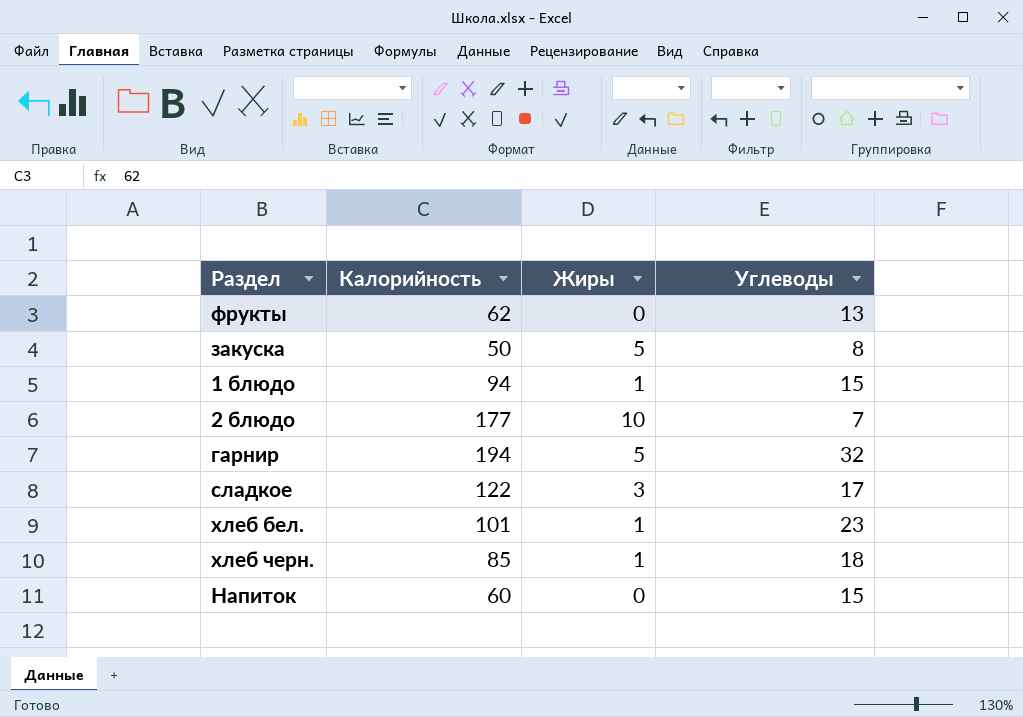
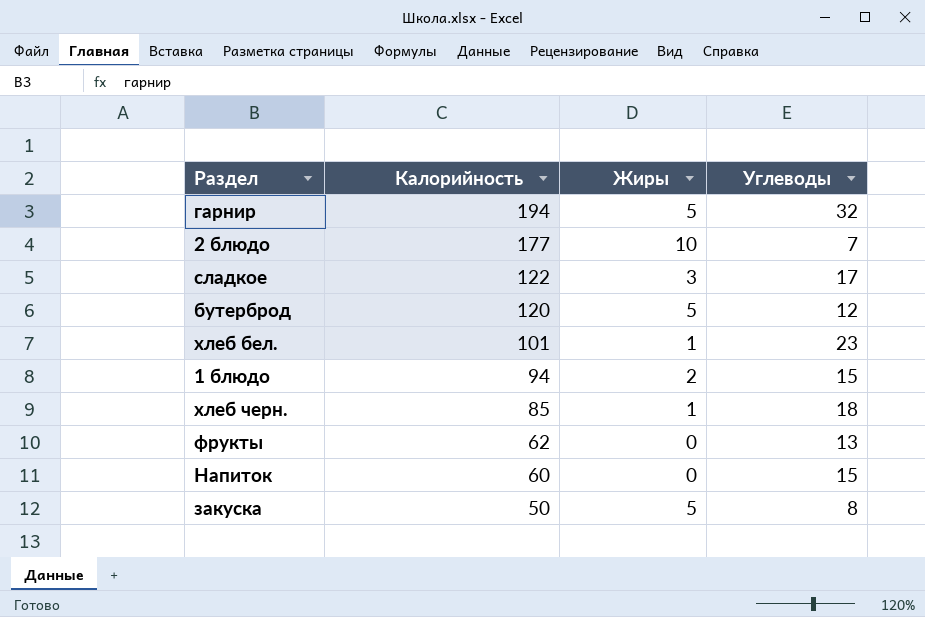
row order: none -> Калорийность descending
row бутерброд: none -> 120 | 5 | 12
1 блюдо | Жиры: 1 -> 2

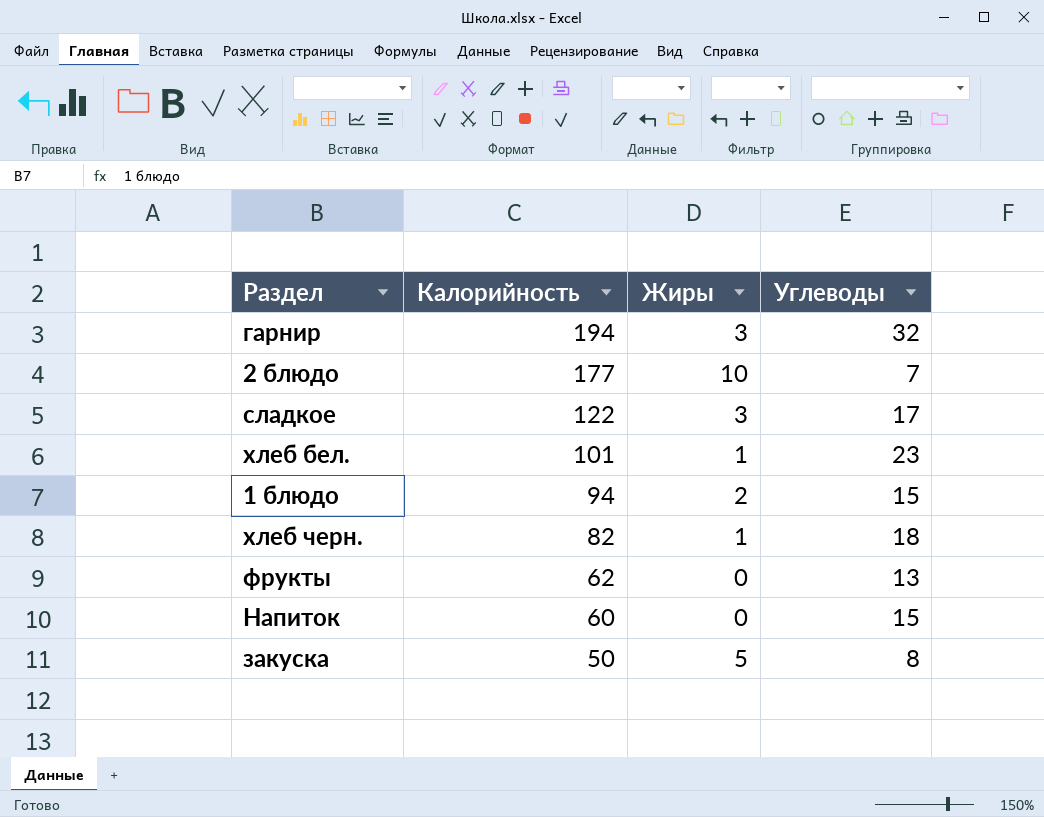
row бутерброд: 120 | 5 | 12 -> none
гарнир | Жиры: 5 -> 3
хлеб черн. | Калорийность: 85 -> 82

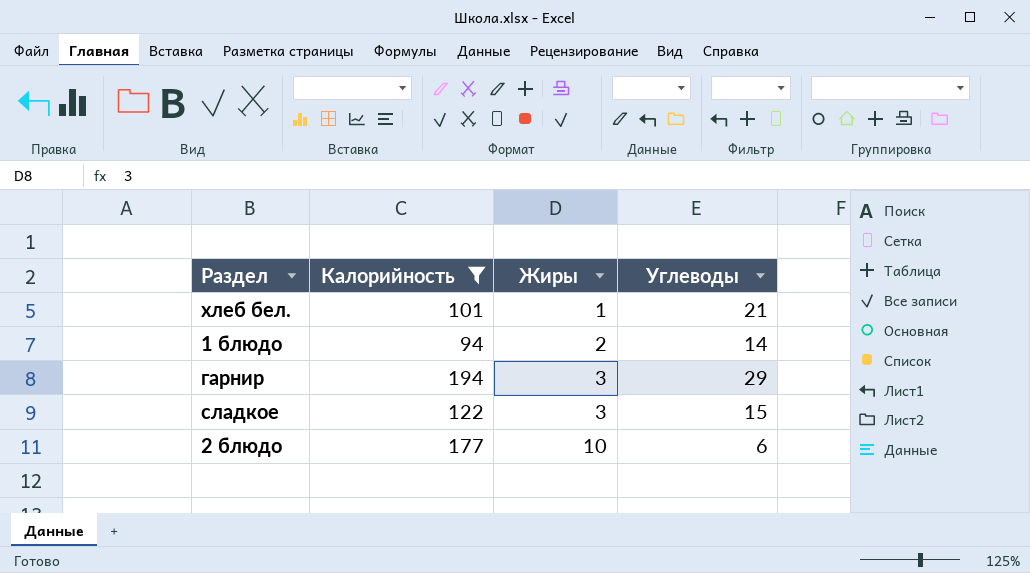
filter: none -> Калорийность >= 94
row order: Калорийность descending -> Жиры ascending
хлеб бел. | Углеводы: 23 -> 21
1 блюдо | Углеводы: 15 -> 14
гарнир | Углеводы: 32 -> 29
сладкое | Углеводы: 17 -> 15
2 блюдо | Углеводы: 7 -> 6

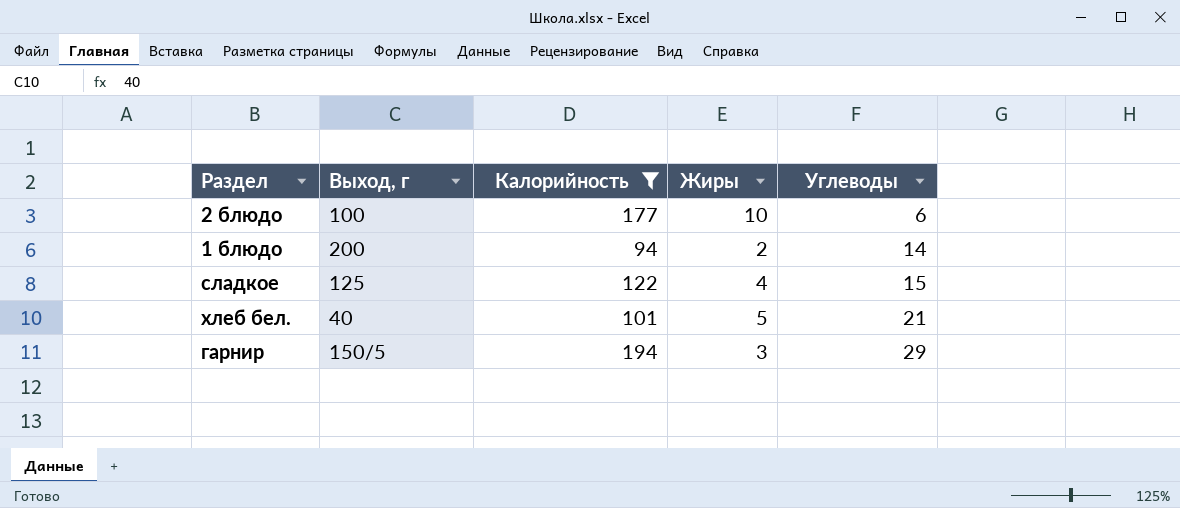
row order: Жиры ascending -> Углеводы ascending
column Выход, г | position: none -> 2
сладкое | Жиры: 3 -> 4
хлеб бел. | Жиры: 1 -> 5

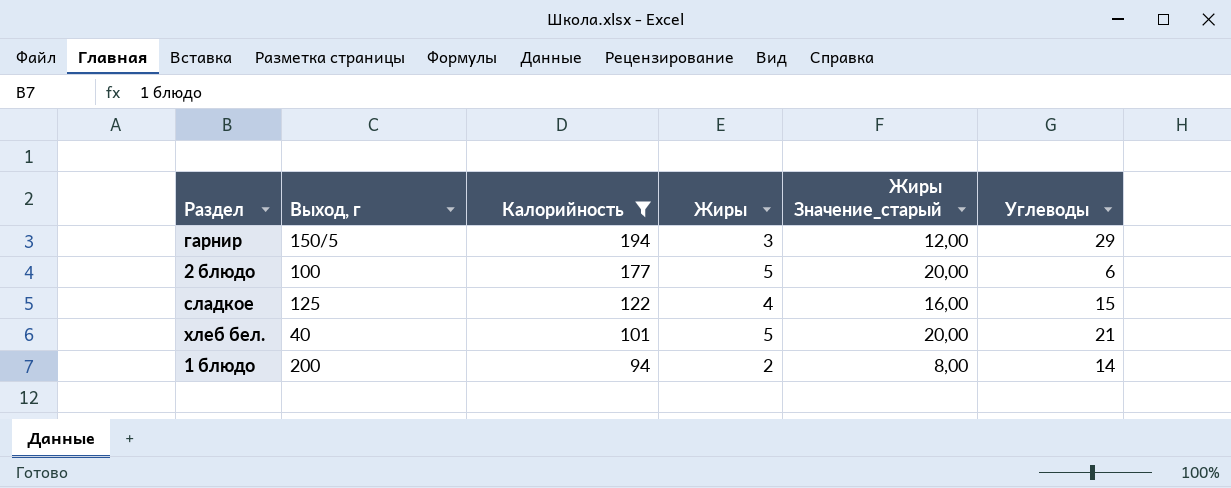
row order: Углеводы ascending -> Калорийность descending
column Жиры Значение_старый | formula: none -> [Жиры] * 4
2 блюдо | Жиры: 10 -> 5

